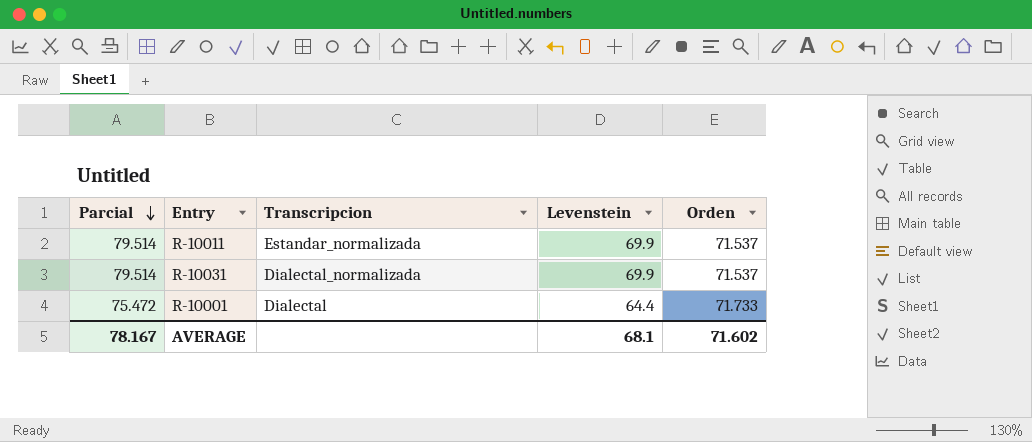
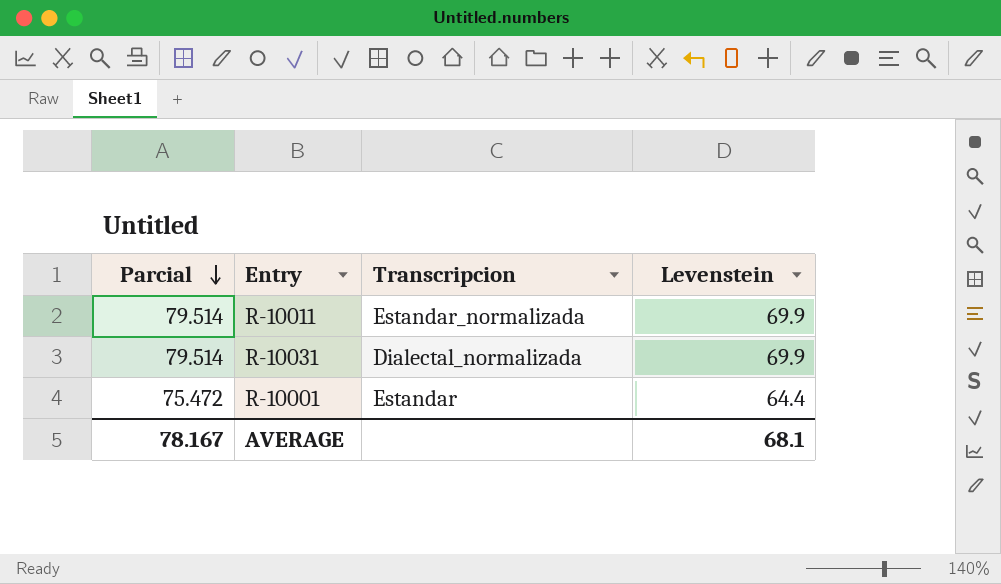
column Orden | position: 5 -> none
R-10001 | Transcripcion: Dialectal -> Estandar

